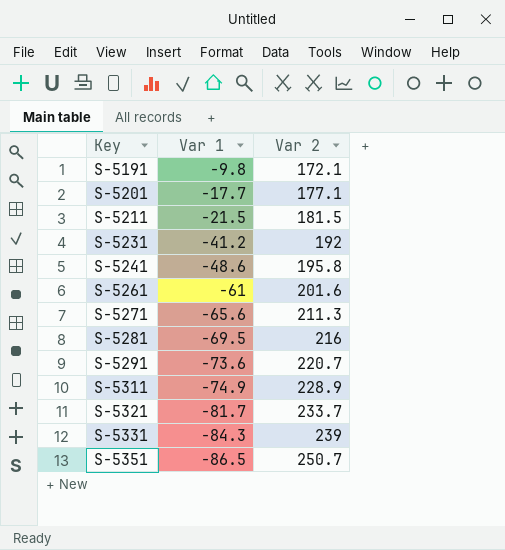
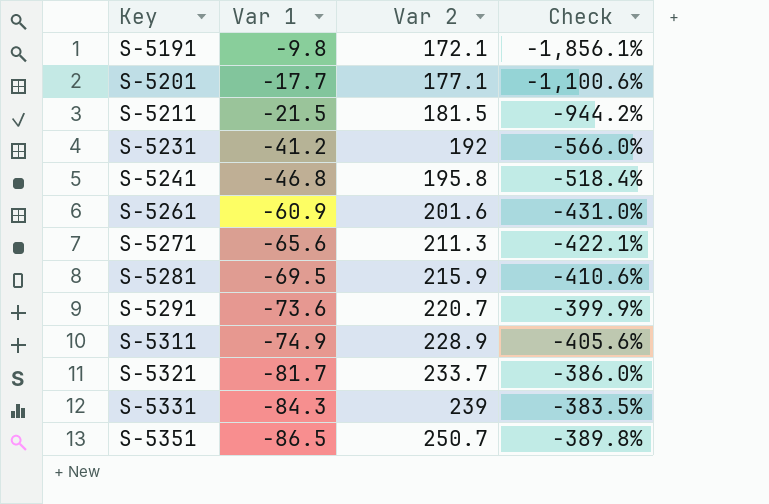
column Check | formula: none -> ([Var 2] - [Var 1]) / [Var 1]
S-5241 | Var 1: -48.6 -> -46.8
S-5261 | Var 1: -61 -> -60.9
S-5281 | Var 2: 216 -> 215.9

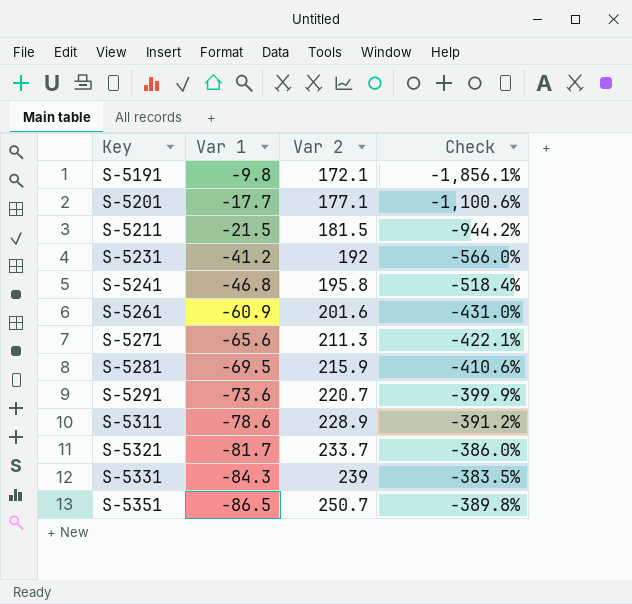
S-5311 | Var 1: -74.9 -> -78.6
S-5311 | Check: -405.6% -> -391.2%

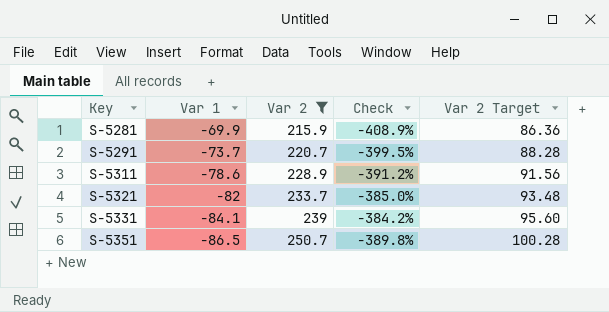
filter: none -> Var 2 >= 215.9
column Var 2 Target | formula: none -> [Var 2] * 0.4
S-5281 | Var 1: -69.5 -> -69.9
S-5281 | Check: -410.6% -> -408.9%
S-5291 | Var 1: -73.6 -> -73.7
S-5291 | Check: -399.9% -> -399.5%
S-5321 | Var 1: -81.7 -> -82
S-5321 | Check: -386.0% -> -385.0%
S-5331 | Var 1: -84.3 -> -84.1
S-5331 | Check: -383.5% -> -384.2%

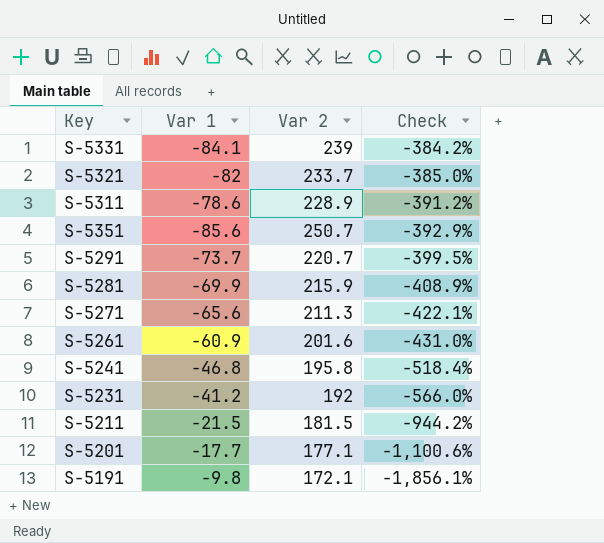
filter: Var 2 >= 215.9 -> none
row order: Key ascending -> Check descending
column Var 2 Target | formula: [Var 2] * 0.4 -> none
S-5351 | Var 1: -86.5 -> -85.6
S-5351 | Check: -389.8% -> -392.9%

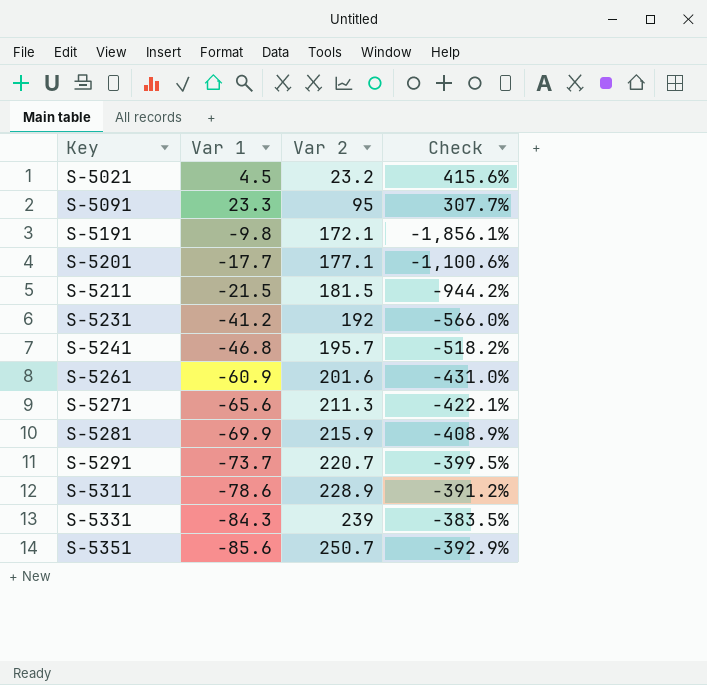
row order: Check descending -> Key ascending
row S-5321: -82 | 233.7 | -385.0% -> none
row S-5021: none -> 4.5 | 23.2 | 415.6%
row S-5091: none -> 23.3 | 95 | 307.7%
S-5241 | Var 2: 195.8 -> 195.7
S-5241 | Check: -518.4% -> -518.2%
S-5331 | Var 1: -84.1 -> -84.3
S-5331 | Check: -384.2% -> -383.5%

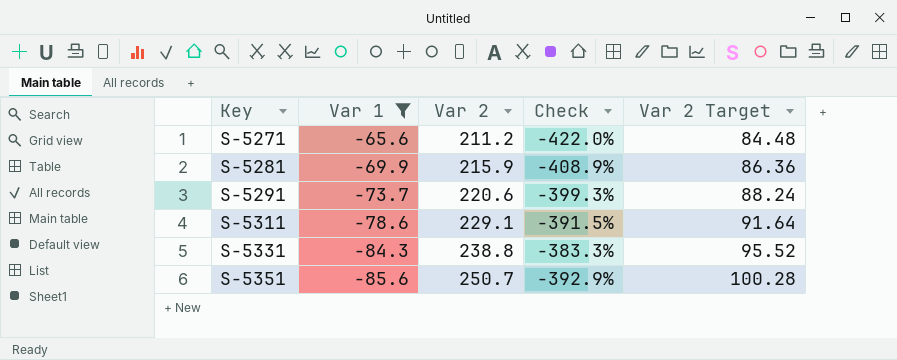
filter: none -> Var 1 <= -65.6
column Var 2 Target | formula: none -> [Var 2] * 0.4
S-5271 | Var 2: 211.3 -> 211.2
S-5271 | Check: -422.1% -> -422.0%
S-5291 | Var 2: 220.7 -> 220.6
S-5291 | Check: -399.5% -> -399.3%
S-5311 | Var 2: 228.9 -> 229.1
S-5311 | Check: -391.2% -> -391.5%
S-5331 | Var 2: 239 -> 238.8
S-5331 | Check: -383.5% -> -383.3%

